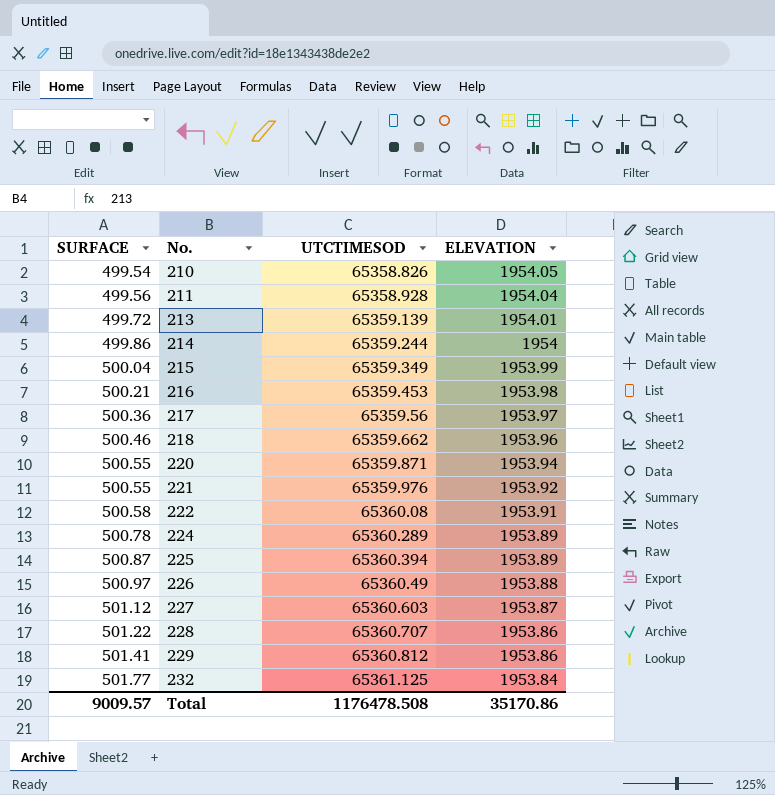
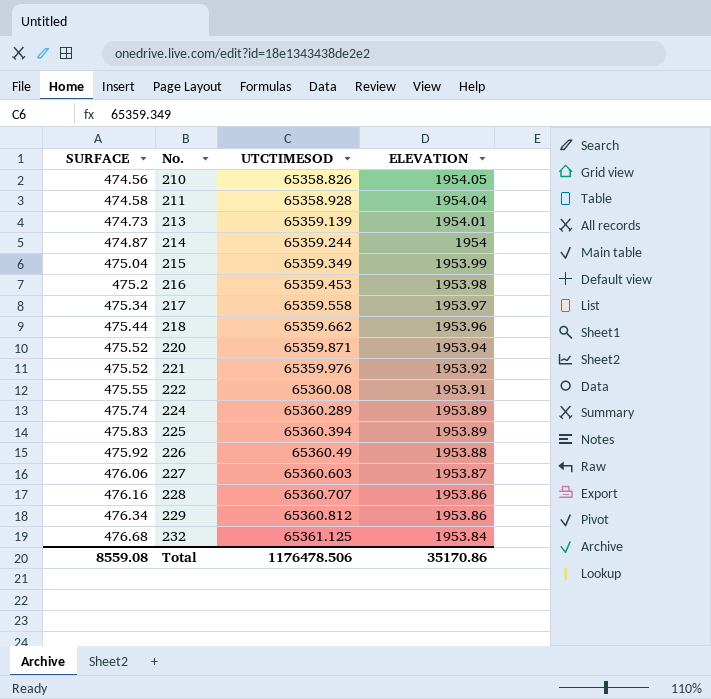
210 | SURFACE: 499.54 -> 474.56
211 | SURFACE: 499.56 -> 474.58
213 | SURFACE: 499.72 -> 474.73
214 | SURFACE: 499.86 -> 474.87
215 | SURFACE: 500.04 -> 475.04
216 | SURFACE: 500.21 -> 475.2
217 | SURFACE: 500.36 -> 475.34
217 | UTCTIMESOD: 65359.56 -> 65359.558
218 | SURFACE: 500.46 -> 475.44
220 | SURFACE: 500.55 -> 475.52
221 | SURFACE: 500.55 -> 475.52
222 | SURFACE: 500.58 -> 475.55
224 | SURFACE: 500.78 -> 475.74
225 | SURFACE: 500.87 -> 475.83
226 | SURFACE: 500.97 -> 475.92
227 | SURFACE: 501.12 -> 476.06
228 | SURFACE: 501.22 -> 476.16
229 | SURFACE: 501.41 -> 476.34
232 | SURFACE: 501.77 -> 476.68
Total | SURFACE: 9009.57 -> 8559.08
Total | UTCTIMESOD: 1176478.508 -> 1176478.506

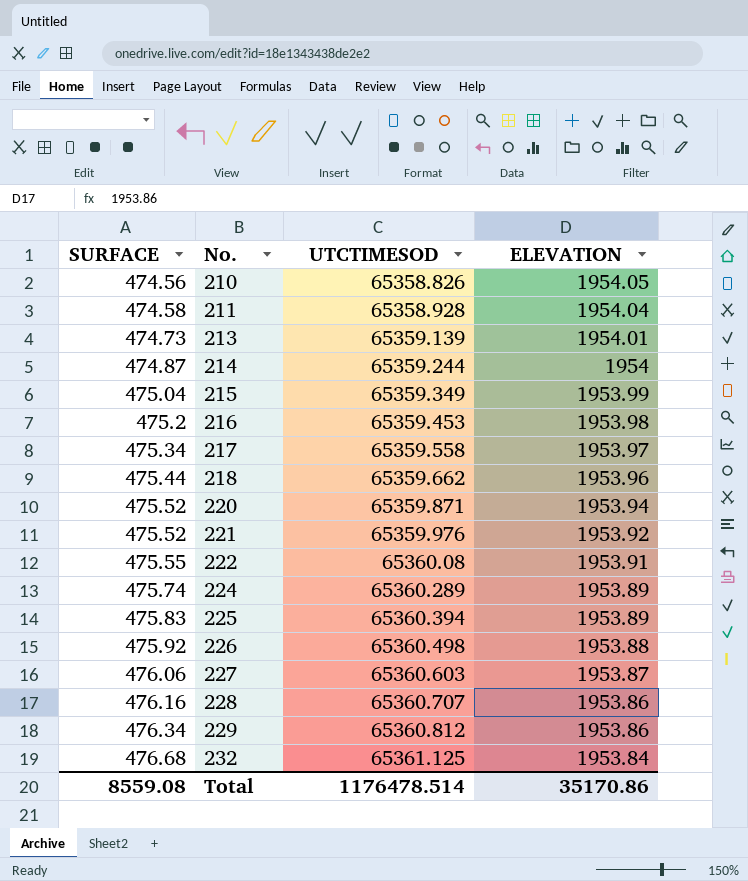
226 | UTCTIMESOD: 65360.49 -> 65360.498
Total | UTCTIMESOD: 1176478.506 -> 1176478.514

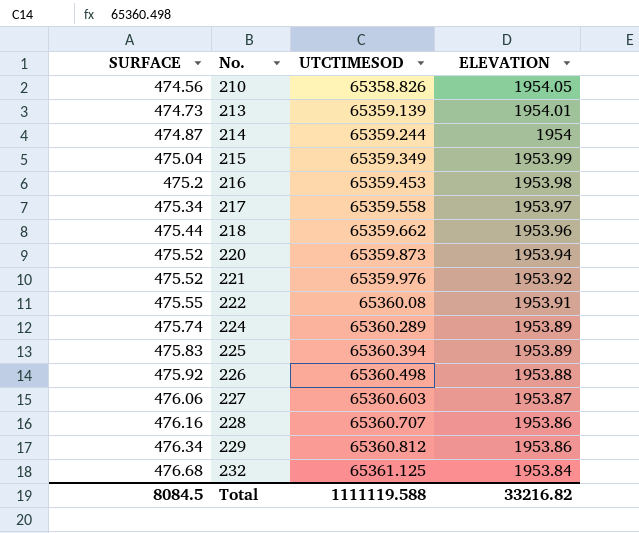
row 211: 474.58 | 65358.928 | 1954.04 -> none
220 | UTCTIMESOD: 65359.871 -> 65359.873
Total | SURFACE: 8559.08 -> 8084.5
Total | UTCTIMESOD: 1176478.514 -> 1111119.588
Total | ELEVATION: 35170.86 -> 33216.82

